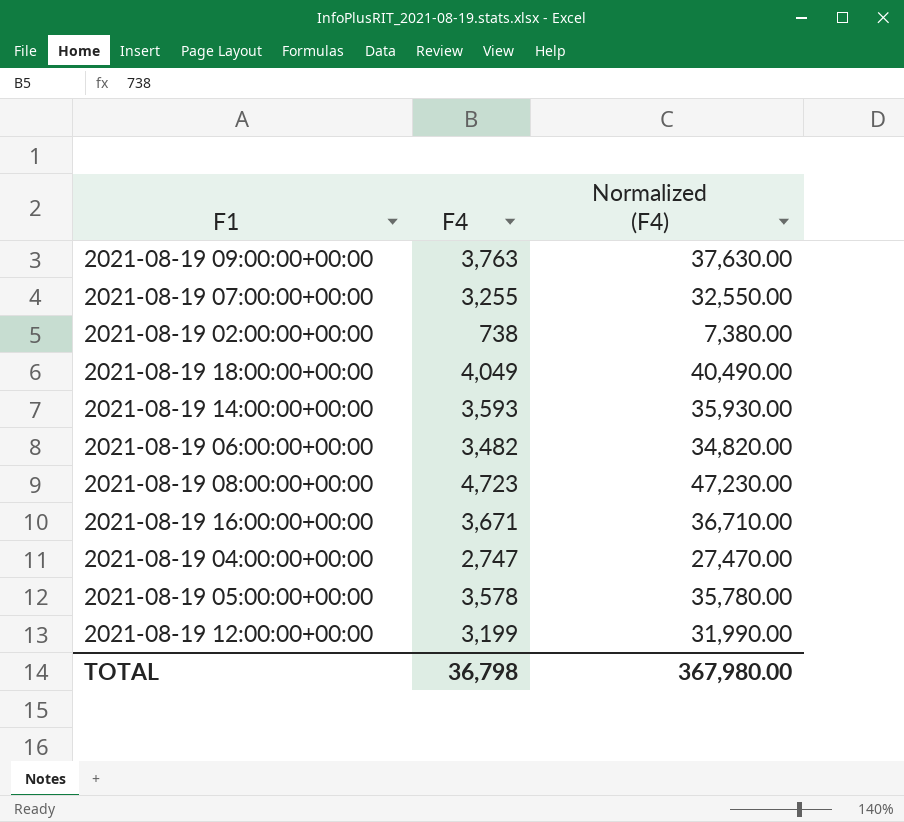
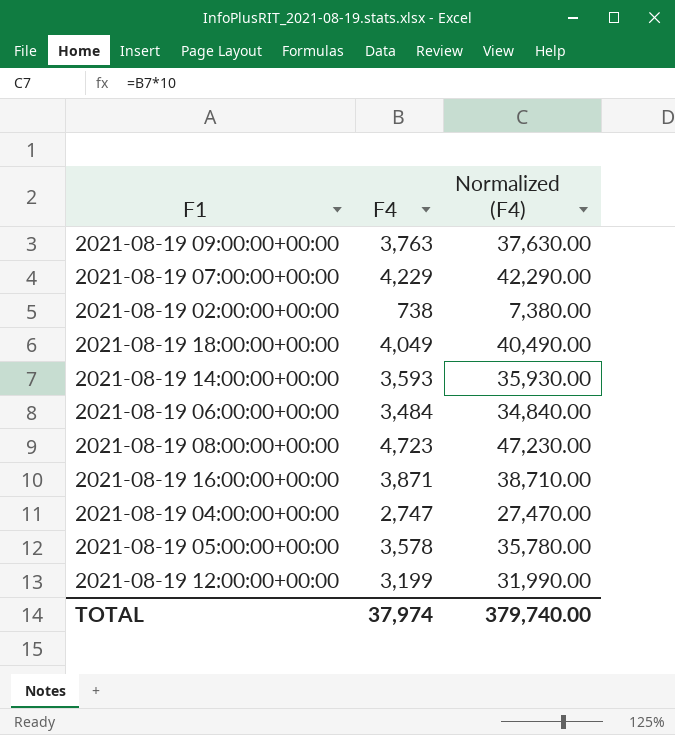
2021-08-19 07:00:00+00:00 | F4: 3,255 -> 4,229
2021-08-19 07:00:00+00:00 | Normalized (F4): 32,550.00 -> 42,290.00
2021-08-19 06:00:00+00:00 | F4: 3,482 -> 3,484
2021-08-19 06:00:00+00:00 | Normalized (F4): 34,820.00 -> 34,840.00
2021-08-19 16:00:00+00:00 | F4: 3,671 -> 3,871
2021-08-19 16:00:00+00:00 | Normalized (F4): 36,710.00 -> 38,710.00
TOTAL | F4: 36,798 -> 37,974
TOTAL | Normalized (F4): 367,980.00 -> 379,740.00

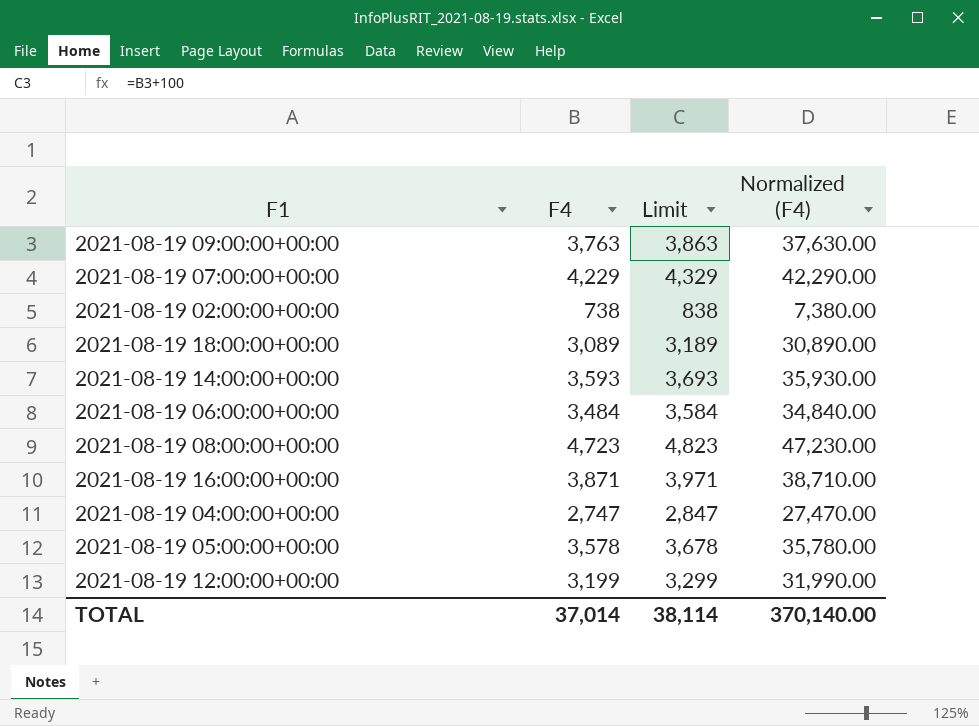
column Limit | formula: none -> [F4] + 100
2021-08-19 18:00:00+00:00 | F4: 4,049 -> 3,089
2021-08-19 18:00:00+00:00 | Normalized (F4): 40,490.00 -> 30,890.00
TOTAL | F4: 37,974 -> 37,014
TOTAL | Normalized (F4): 379,740.00 -> 370,140.00

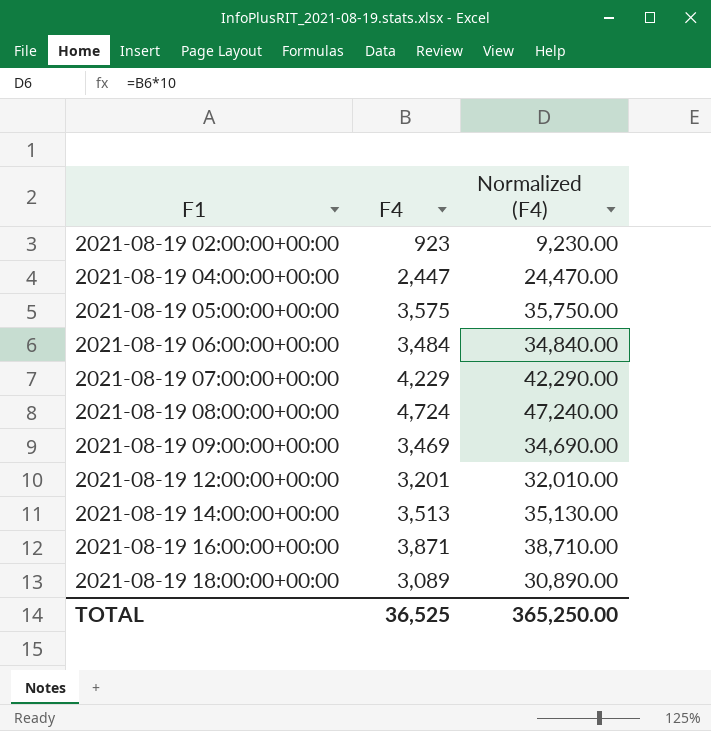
row order: none -> F1 ascending
column Limit | formula: [F4] + 100 -> none
2021-08-19 02:00:00+00:00 | F4: 738 -> 923
2021-08-19 02:00:00+00:00 | Normalized (F4): 7,380.00 -> 9,230.00
2021-08-19 04:00:00+00:00 | F4: 2,747 -> 2,447
2021-08-19 04:00:00+00:00 | Normalized (F4): 27,470.00 -> 24,470.00
2021-08-19 05:00:00+00:00 | F4: 3,578 -> 3,575
2021-08-19 05:00:00+00:00 | Normalized (F4): 35,780.00 -> 35,750.00
2021-08-19 08:00:00+00:00 | F4: 4,723 -> 4,724
2021-08-19 08:00:00+00:00 | Normalized (F4): 47,230.00 -> 47,240.00
2021-08-19 09:00:00+00:00 | F4: 3,763 -> 3,469
2021-08-19 09:00:00+00:00 | Normalized (F4): 37,630.00 -> 34,690.00
2021-08-19 12:00:00+00:00 | F4: 3,199 -> 3,201
2021-08-19 12:00:00+00:00 | Normalized (F4): 31,990.00 -> 32,010.00
2021-08-19 14:00:00+00:00 | F4: 3,593 -> 3,513
2021-08-19 14:00:00+00:00 | Normalized (F4): 35,930.00 -> 35,130.00
TOTAL | F4: 37,014 -> 36,525
TOTAL | Normalized (F4): 370,140.00 -> 365,250.00

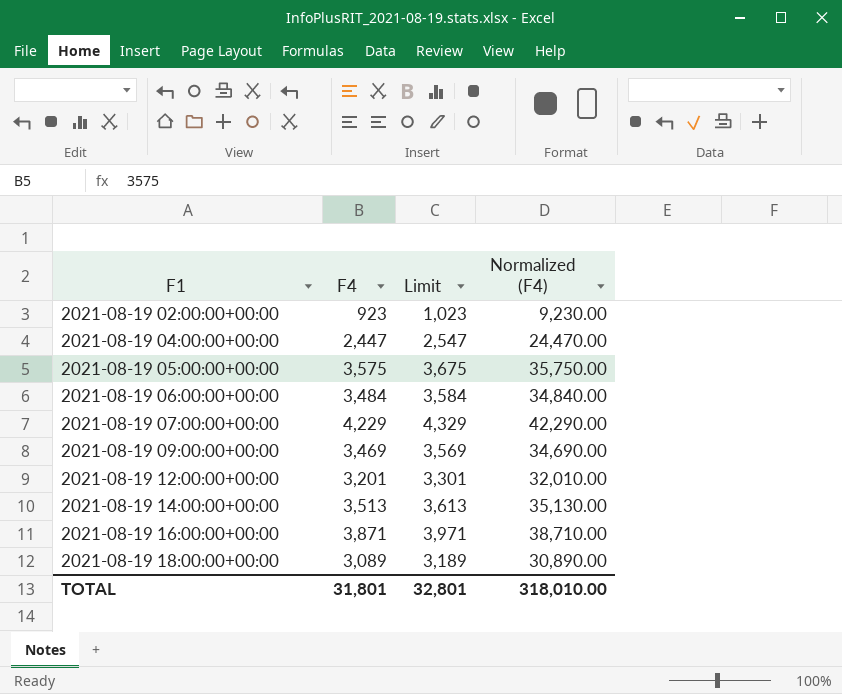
column Limit | formula: none -> [F4] + 100
row 2021-08-19 08:00:00+00:00: 4,724 | 47,240.00 -> none
TOTAL | F4: 36,525 -> 31,801
TOTAL | Normalized (F4): 365,250.00 -> 318,010.00

